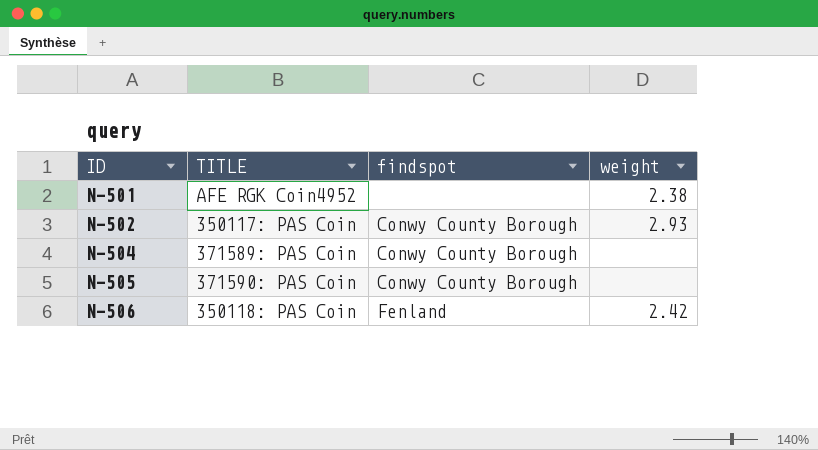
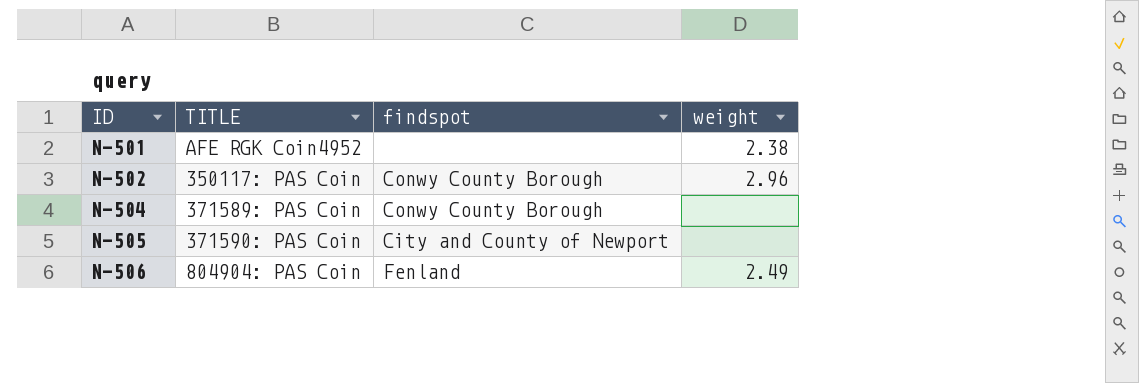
N-502 | weight: 2.93 -> 2.96
N-505 | findspot: Conwy County Borough -> City and County of Newport
N-506 | TITLE: 350118: PAS Coin -> 804904: PAS Coin
N-506 | weight: 2.42 -> 2.49

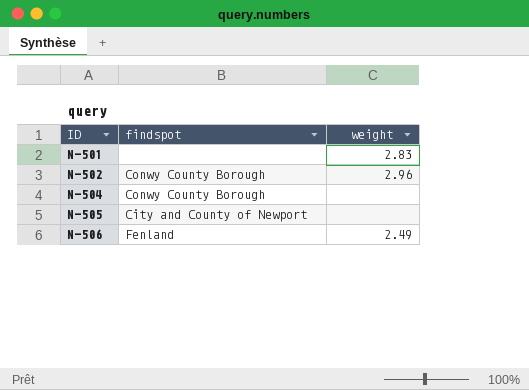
column TITLE | position: 2 -> none
N-501 | weight: 2.38 -> 2.83

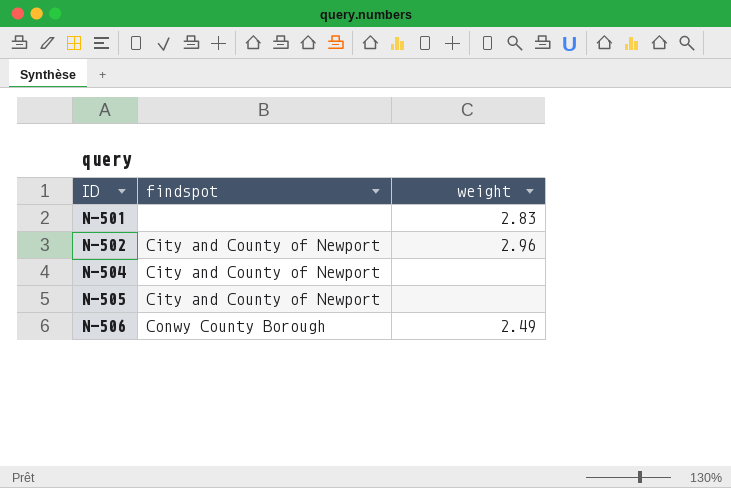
N-502 | findspot: Conwy County Borough -> City and County of Newport
N-504 | findspot: Conwy County Borough -> City and County of Newport
N-506 | findspot: Fenland -> Conwy County Borough

